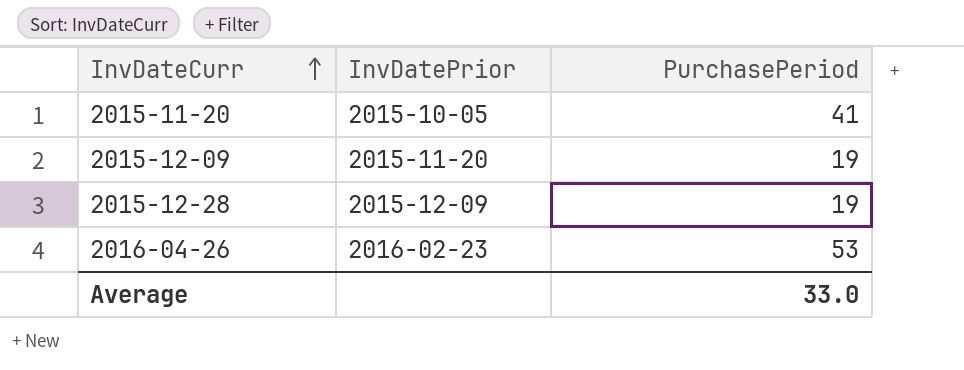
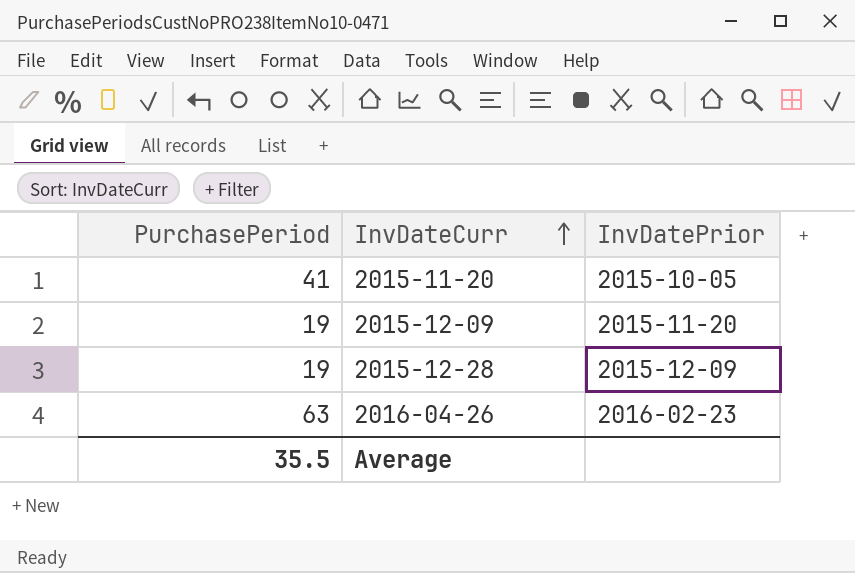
column PurchasePeriod | position: 3 -> 1
2016-04-26 | PurchasePeriod: 53 -> 63
Average | PurchasePeriod: 33.0 -> 35.5

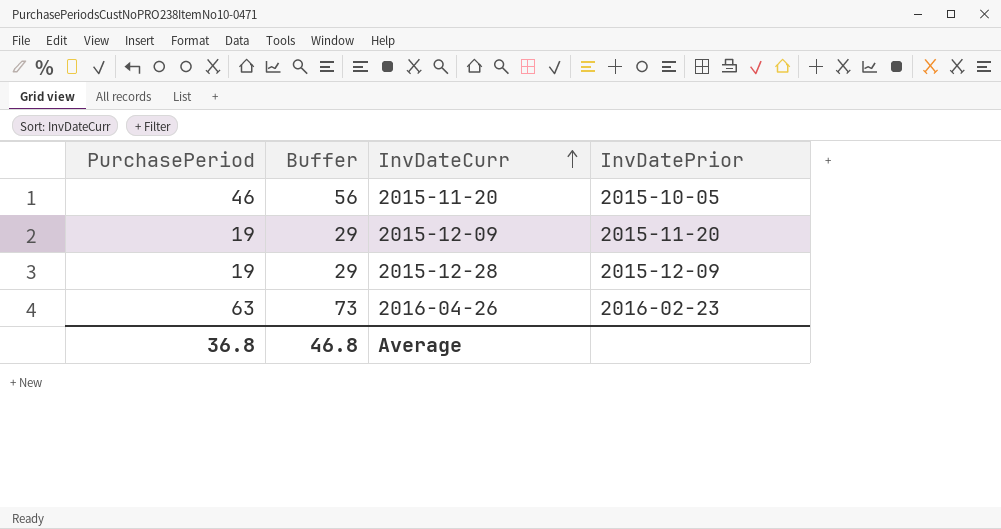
column Buffer | formula: none -> [PurchasePeriod] + 10
2015-11-20 | PurchasePeriod: 41 -> 46
Average | PurchasePeriod: 35.5 -> 36.8

